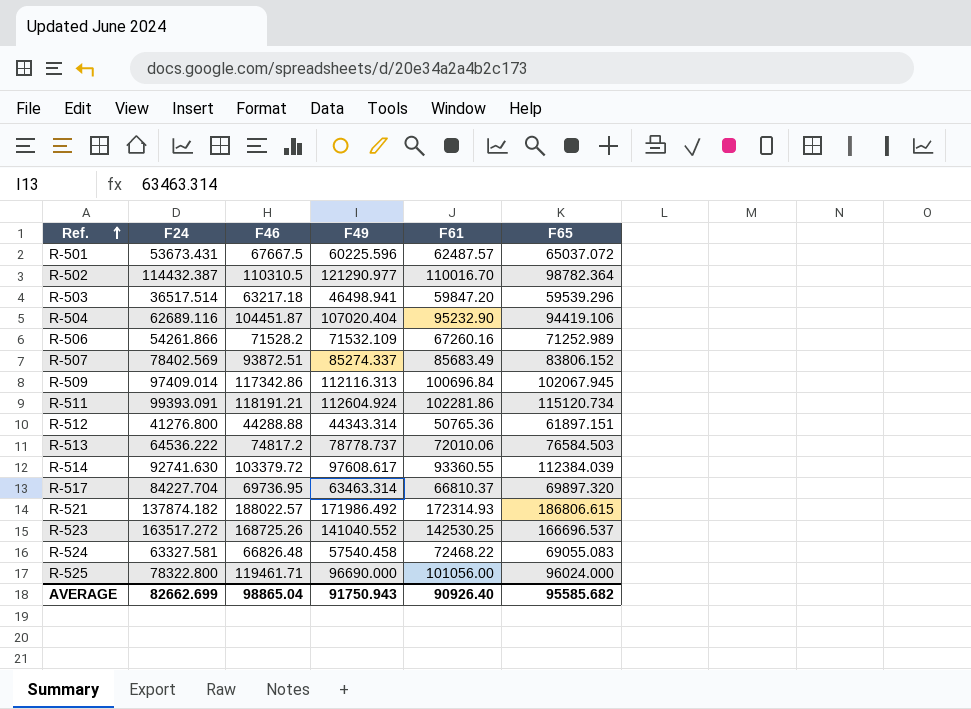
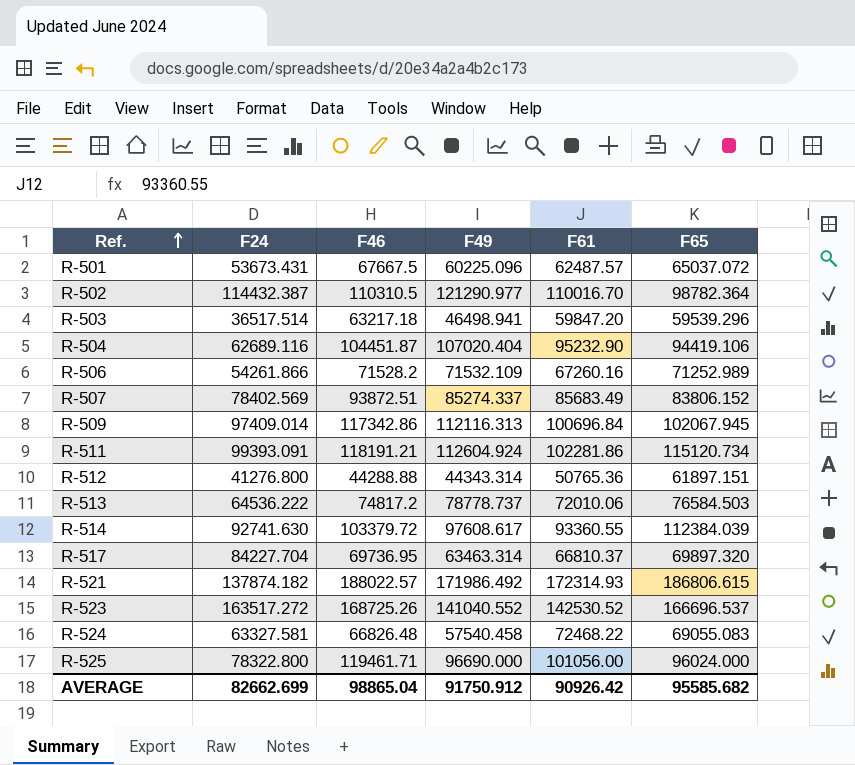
R-501 | F49: 60225.596 -> 60225.096
R-523 | F61: 142530.25 -> 142530.52
AVERAGE | F49: 91750.943 -> 91750.912
AVERAGE | F61: 90926.40 -> 90926.42

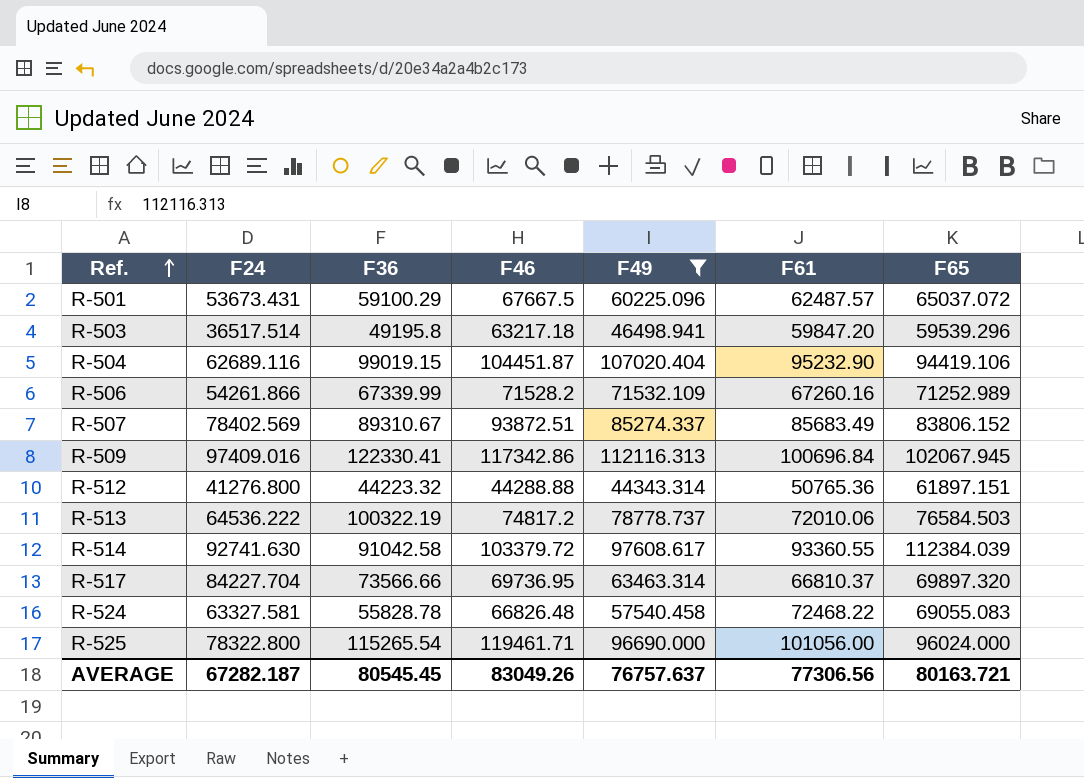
filter: none -> F49 <= 112116.313
column F36 | position: none -> 3
R-509 | F24: 97409.014 -> 97409.016
AVERAGE | F24: 82662.699 -> 67282.187
AVERAGE | F46: 98865.04 -> 83049.26
AVERAGE | F49: 91750.912 -> 76757.637
AVERAGE | F61: 90926.42 -> 77306.56
AVERAGE | F65: 95585.682 -> 80163.721

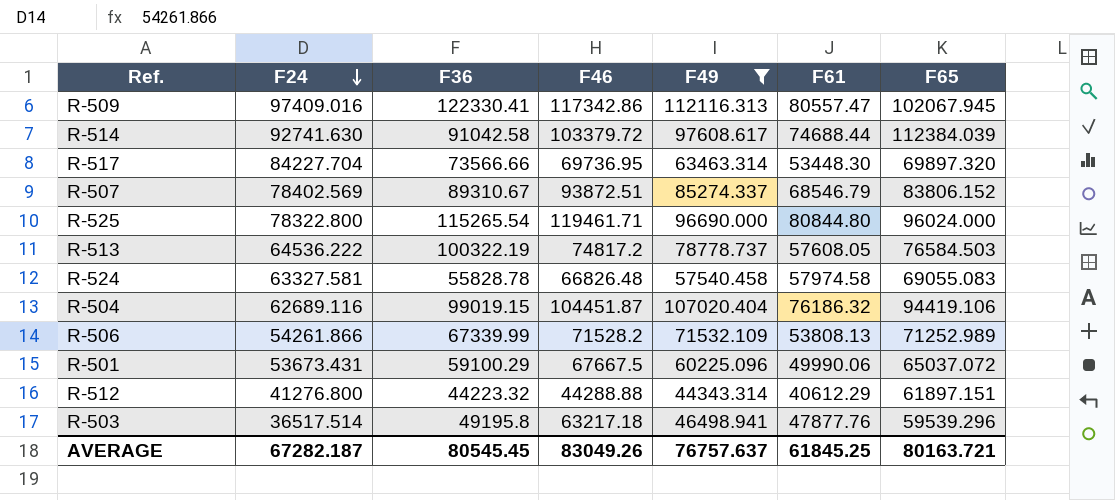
row order: Ref. ascending -> F24 descending
R-509 | F61: 100696.84 -> 80557.47
R-514 | F61: 93360.55 -> 74688.44
R-517 | F61: 66810.37 -> 53448.30
R-507 | F61: 85683.49 -> 68546.79
R-525 | F61: 101056.00 -> 80844.80
R-513 | F61: 72010.06 -> 57608.05
R-524 | F61: 72468.22 -> 57974.58
R-504 | F61: 95232.90 -> 76186.32
R-506 | F61: 67260.16 -> 53808.13
R-501 | F61: 62487.57 -> 49990.06
R-512 | F61: 50765.36 -> 40612.29
R-503 | F61: 59847.20 -> 47877.76
AVERAGE | F61: 77306.56 -> 61845.25

